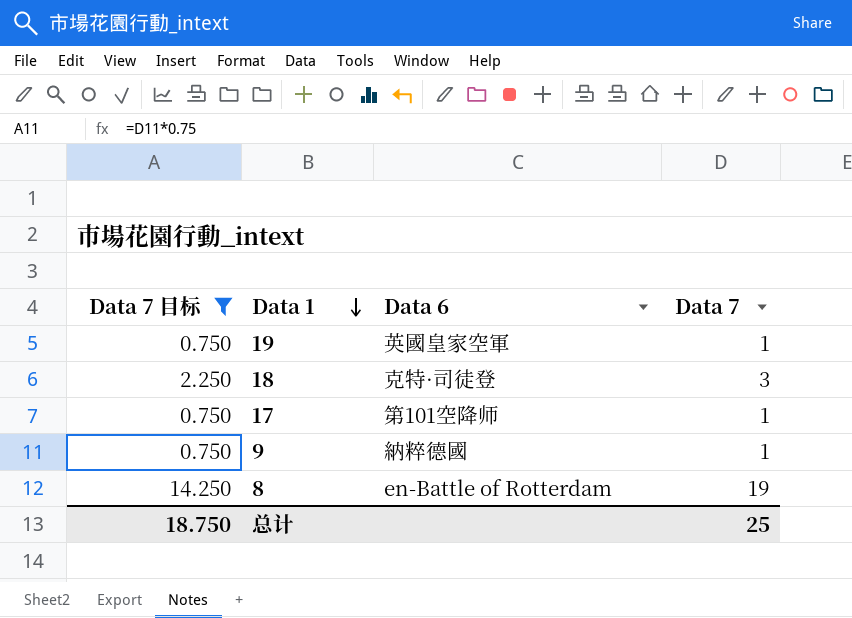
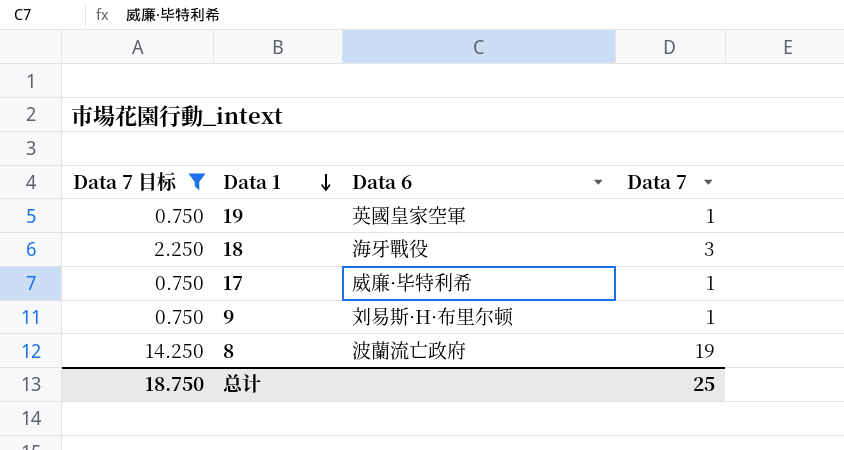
18 | Data 6: 克特·司徒登 -> 海牙戰役
17 | Data 6: 第101空降师 -> 威廉·毕特利希
9 | Data 6: 納粹德國 -> 刘易斯·H·布里尔顿
8 | Data 6: en-Battle of Rotterdam -> 波蘭流亡政府

